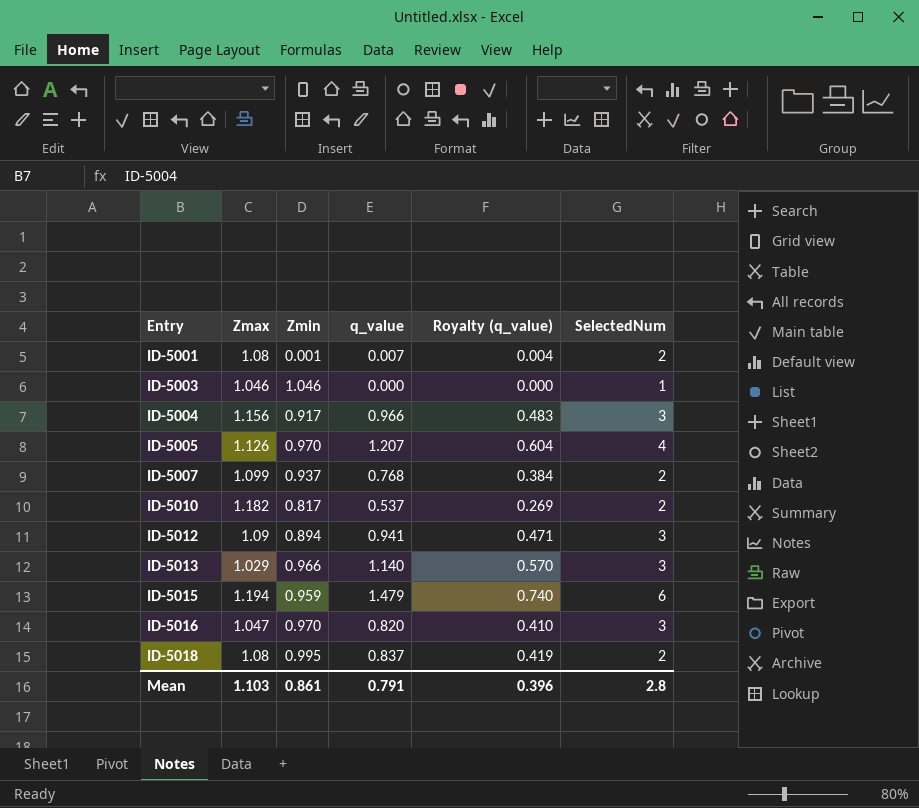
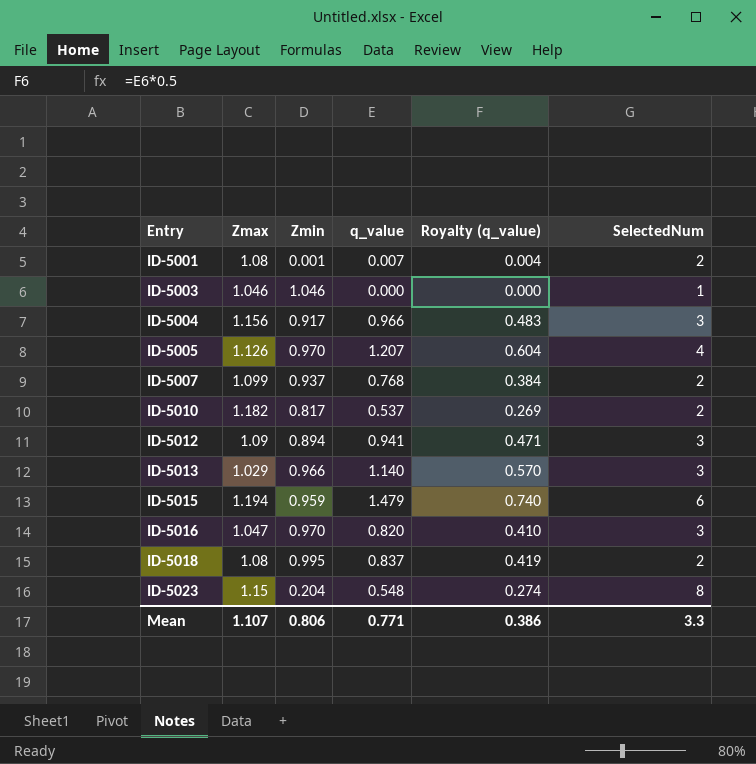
row ID-5023: none -> 1.15 | 0.204 | 0.548 | 0.274 | 8
Mean | Zmax: 1.103 -> 1.107
Mean | Zmin: 0.861 -> 0.806
Mean | q_value: 0.791 -> 0.771
Mean | Royalty (q_value): 0.396 -> 0.386
Mean | SelectedNum: 2.8 -> 3.3

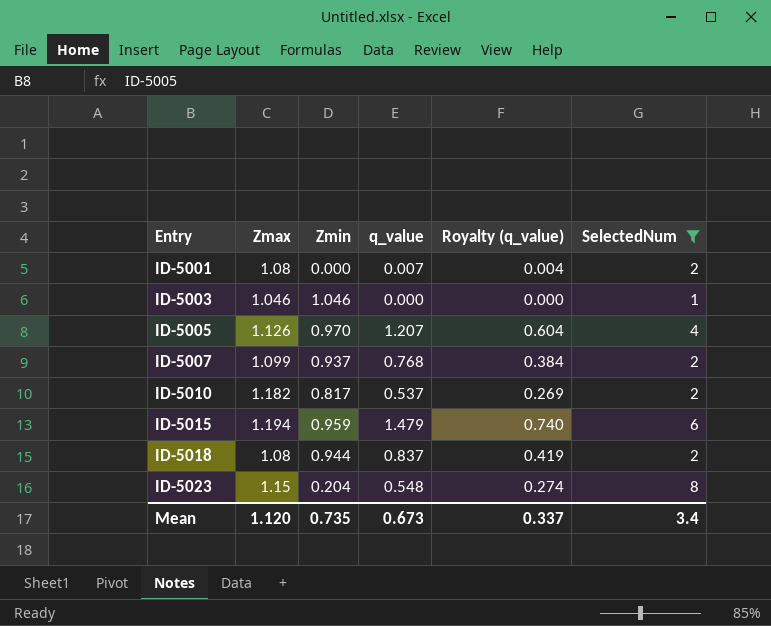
filter: none -> SelectedNum != 3
ID-5001 | Zmin: 0.001 -> 0.000
ID-5018 | Zmin: 0.995 -> 0.944
Mean | Zmax: 1.107 -> 1.120
Mean | Zmin: 0.806 -> 0.735
Mean | q_value: 0.771 -> 0.673
Mean | Royalty (q_value): 0.386 -> 0.337
Mean | SelectedNum: 3.3 -> 3.4

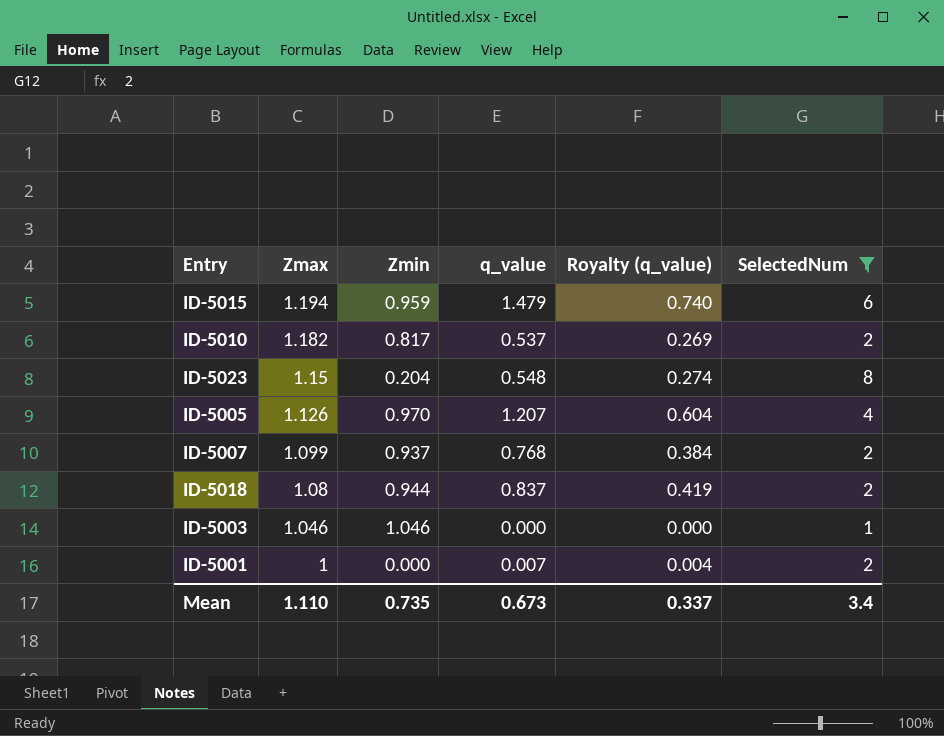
row order: Entry ascending -> Zmax descending
ID-5001 | Zmax: 1.08 -> 1
Mean | Zmax: 1.120 -> 1.110

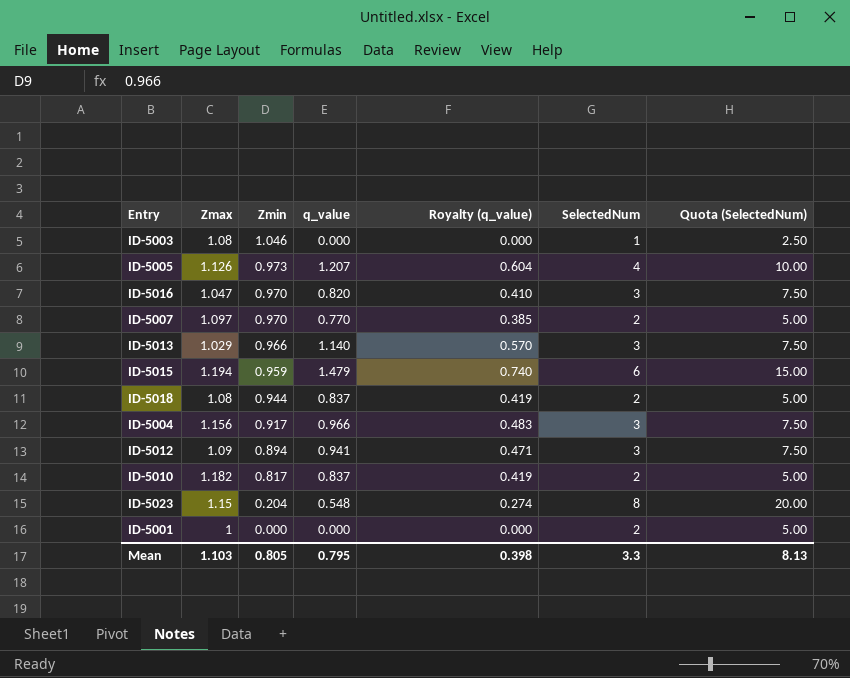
filter: SelectedNum != 3 -> none
row order: Zmax descending -> Zmin descending
column Quota (SelectedNum) | formula: none -> [SelectedNum] * 2.5
ID-5003 | Zmax: 1.046 -> 1.08
ID-5005 | Zmin: 0.970 -> 0.973
ID-5007 | Zmax: 1.099 -> 1.097
ID-5007 | Zmin: 0.937 -> 0.970
ID-5007 | q_value: 0.768 -> 0.770
ID-5007 | Royalty (q_value): 0.384 -> 0.385
ID-5010 | q_value: 0.537 -> 0.837
ID-5010 | Royalty (q_value): 0.269 -> 0.419
ID-5001 | q_value: 0.007 -> 0.000
ID-5001 | Royalty (q_value): 0.004 -> 0.000
Mean | Zmax: 1.110 -> 1.103
Mean | Zmin: 0.735 -> 0.805
Mean | q_value: 0.673 -> 0.795
Mean | Royalty (q_value): 0.337 -> 0.398
Mean | SelectedNum: 3.4 -> 3.3

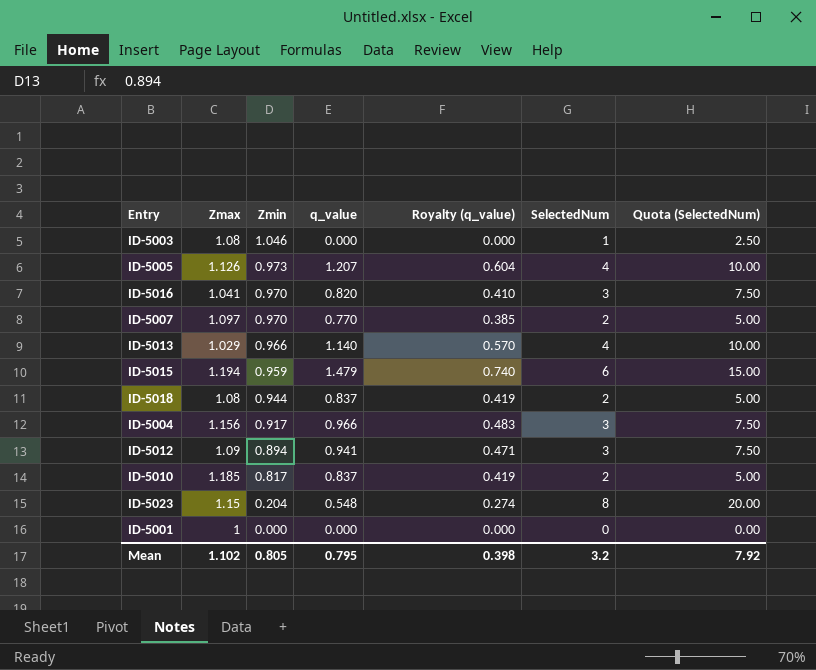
ID-5016 | Zmax: 1.047 -> 1.041
ID-5013 | SelectedNum: 3 -> 4
ID-5013 | Quota (SelectedNum): 7.50 -> 10.00
ID-5010 | Zmax: 1.182 -> 1.185
ID-5001 | SelectedNum: 2 -> 0
ID-5001 | Quota (SelectedNum): 5.00 -> 0.00
Mean | Zmax: 1.103 -> 1.102
Mean | SelectedNum: 3.3 -> 3.2
Mean | Quota (SelectedNum): 8.13 -> 7.92

